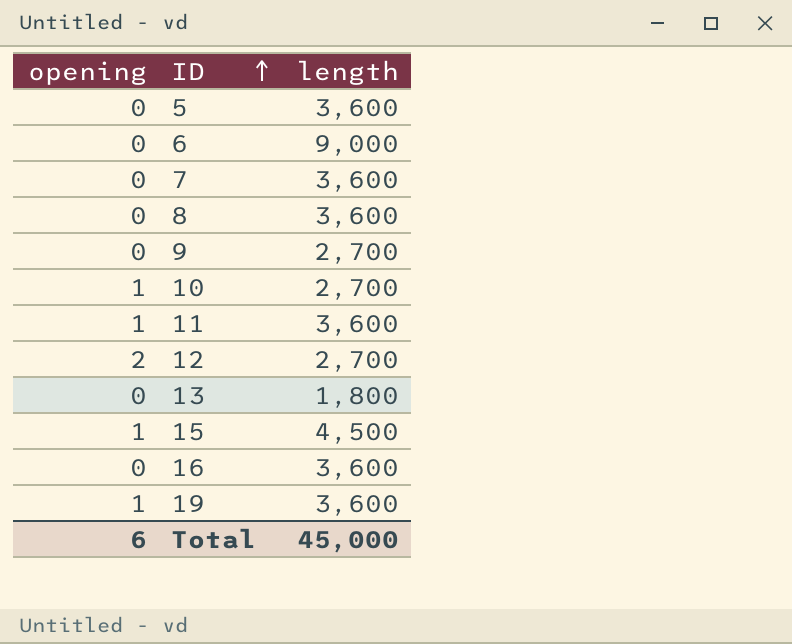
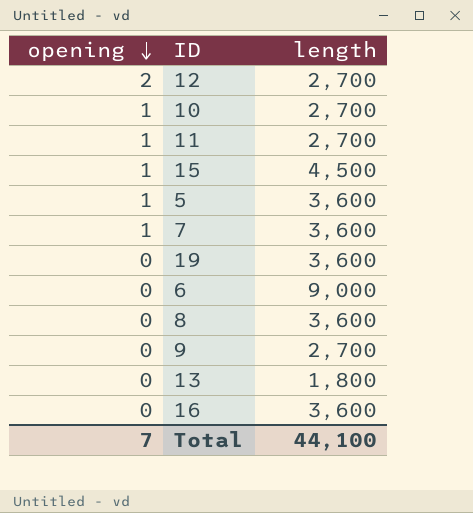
row order: ID ascending -> opening descending
11 | length: 3,600 -> 2,700
5 | opening: 0 -> 1
7 | opening: 0 -> 1
19 | opening: 1 -> 0
Total | opening: 6 -> 7
Total | length: 45,000 -> 44,100

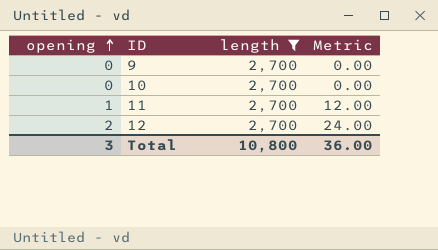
filter: none -> length = 2,700
row order: opening descending -> opening ascending
column Metric | formula: none -> [opening] * 12
10 | opening: 1 -> 0
Total | opening: 7 -> 3
Total | length: 44,100 -> 10,800

